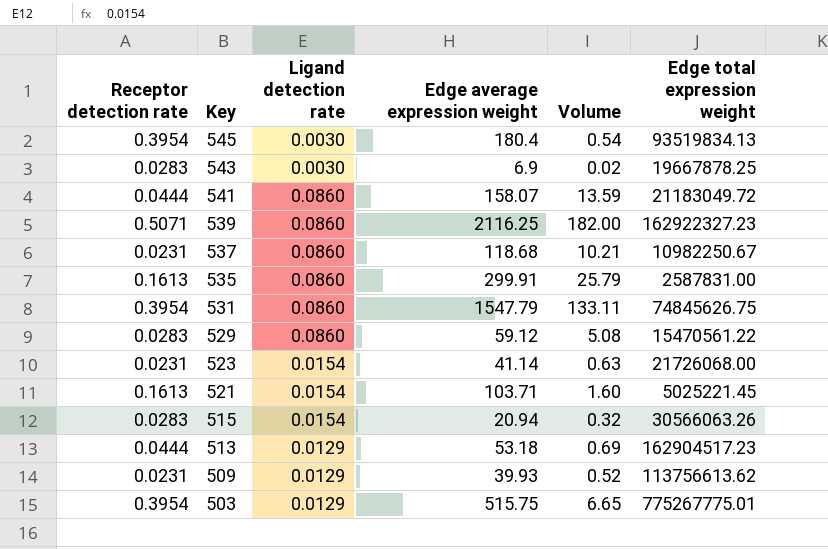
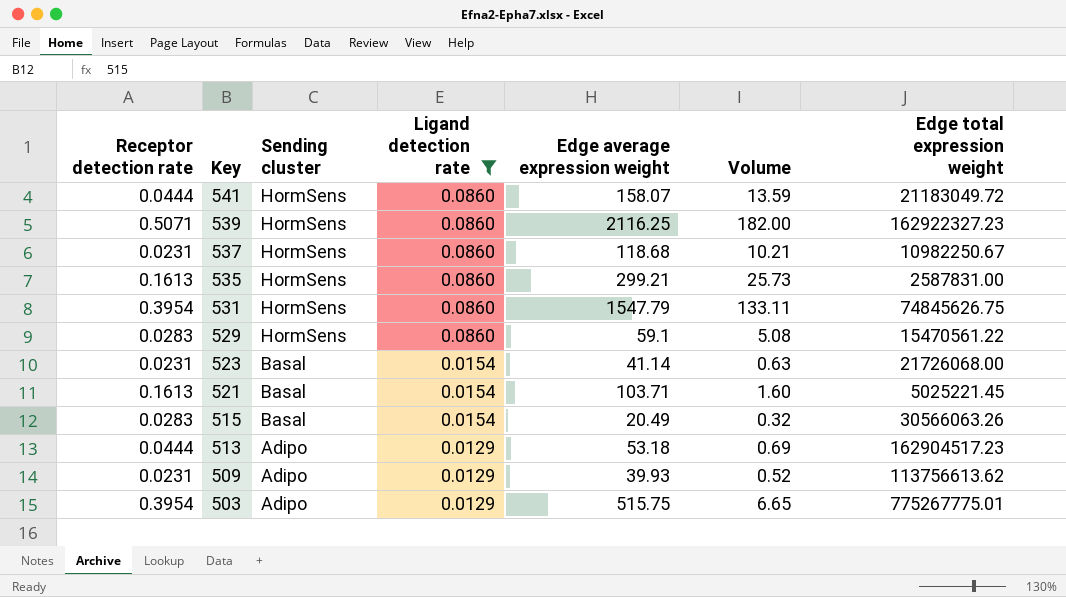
filter: none -> Ligand detection rate != 0.0030
column Sending cluster | position: none -> 3
535 | Edge average expression weight: 299.91 -> 299.21
535 | Volume: 25.79 -> 25.73
529 | Edge average expression weight: 59.12 -> 59.1
515 | Edge average expression weight: 20.94 -> 20.49

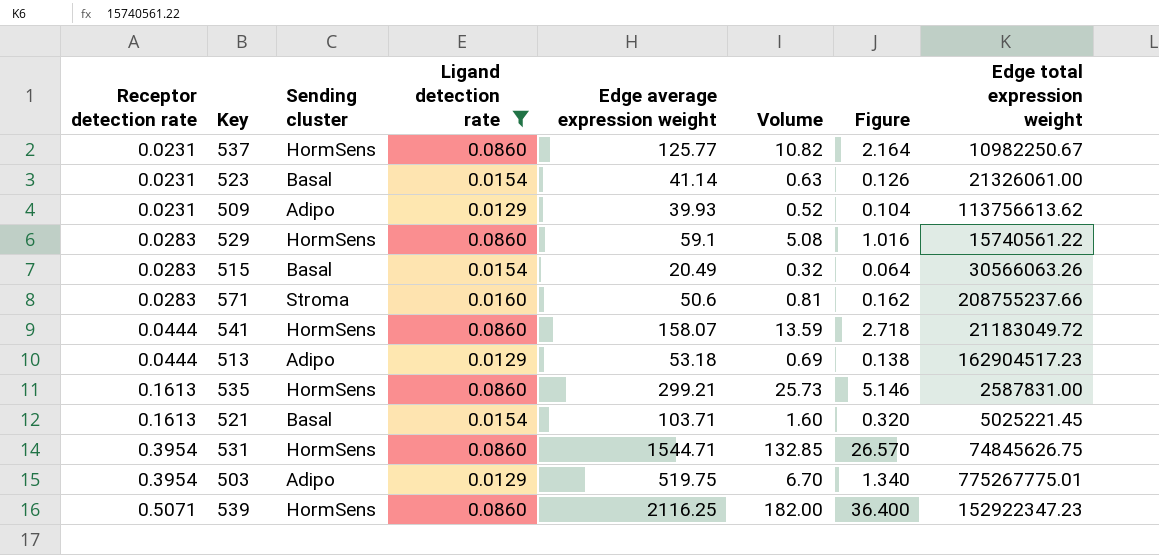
row order: Key descending -> Receptor detection rate ascending
column Figure | formula: none -> [Volume] * 0.2
537 | Edge average expression weight: 118.68 -> 125.77
537 | Volume: 10.21 -> 10.82
523 | Edge total expression weight: 21726068.00 -> 21326061.00
529 | Edge total expression weight: 15470561.22 -> 15740561.22
row 571: none -> 0.0283 | Stroma | 0.0160 | 50.6 | 0.81 | 0.162 | 208755237.66
531 | Edge average expression weight: 1547.79 -> 1544.71
531 | Volume: 133.11 -> 132.85
503 | Edge average expression weight: 515.75 -> 519.75
503 | Volume: 6.65 -> 6.70
539 | Edge total expression weight: 162922327.23 -> 152922347.23

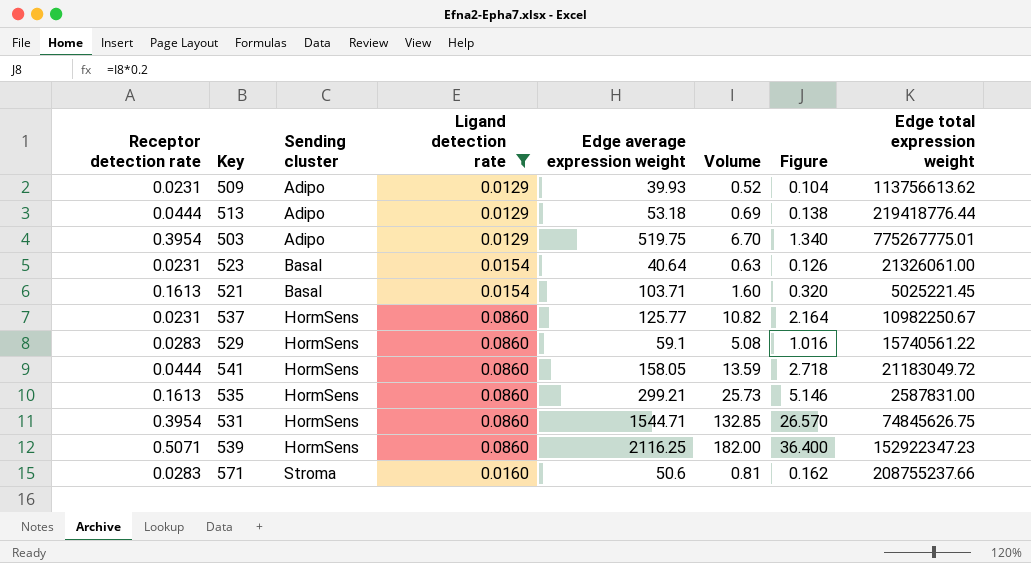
row order: Receptor detection rate ascending -> Sending cluster ascending
row 515: 0.0283 | Basal | 0.0154 | 20.49 | 0.32 | 0.064 | 30566063.26 -> none
513 | Edge total expression weight: 162904517.23 -> 219418776.44
523 | Edge average expression weight: 41.14 -> 40.64
541 | Edge average expression weight: 158.07 -> 158.05

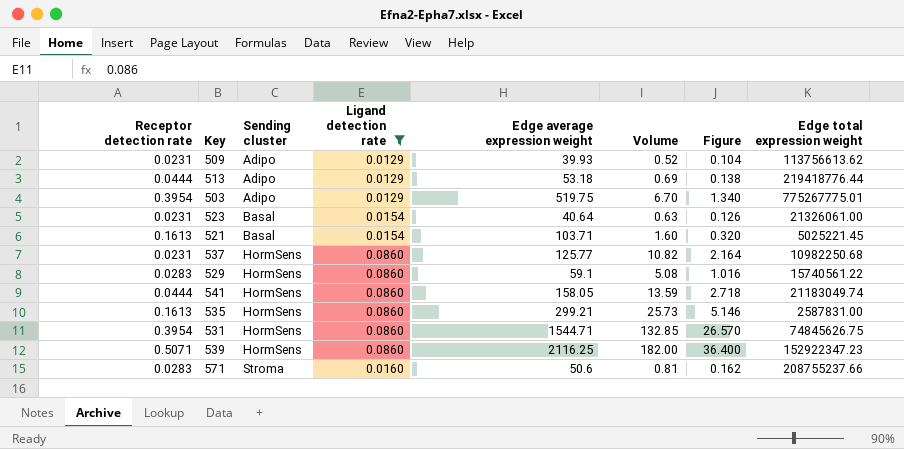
537 | Edge total expression weight: 10982250.67 -> 10982250.68
541 | Edge total expression weight: 21183049.72 -> 21183049.74

